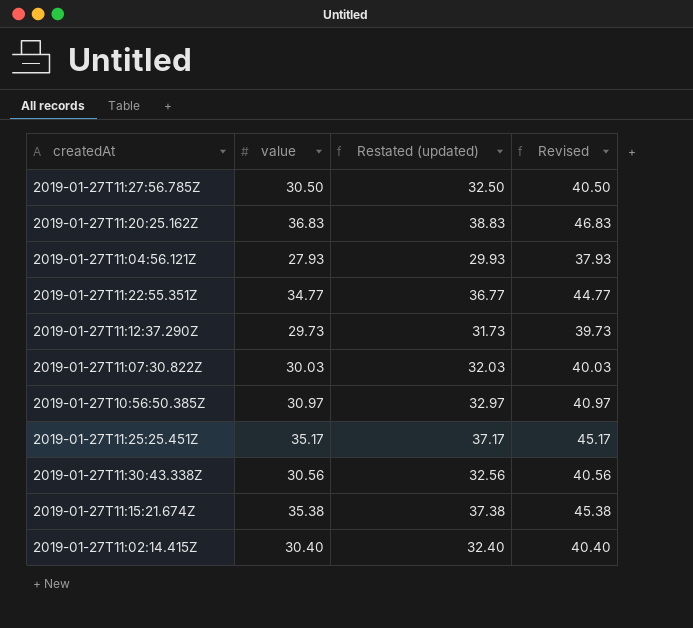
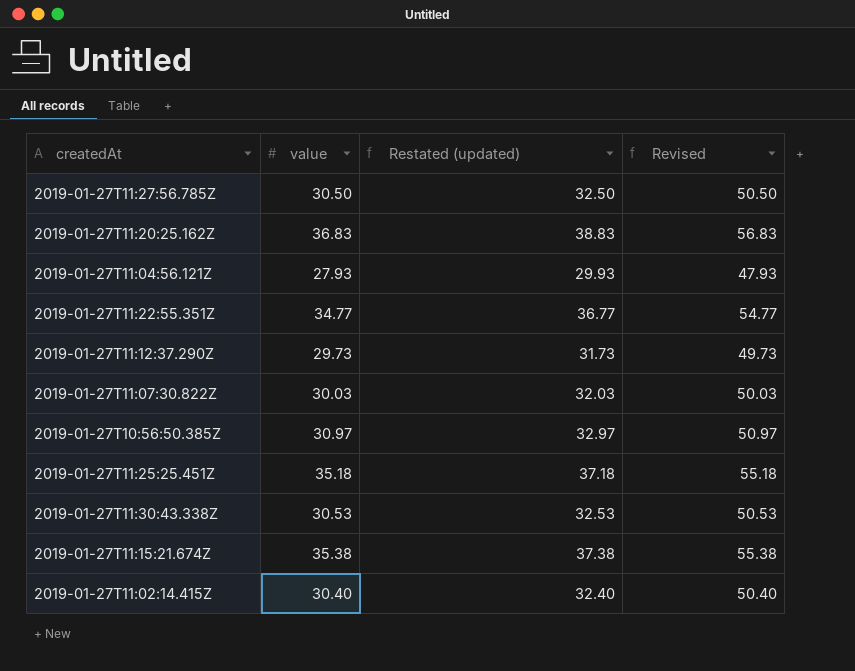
column Revised | formula: [value] + 10 -> [value] + 20
2019-01-27T11:25:25.451Z | value: 35.17 -> 35.18
2019-01-27T11:25:25.451Z | Restated (updated): 37.17 -> 37.18
2019-01-27T11:30:43.338Z | value: 30.56 -> 30.53
2019-01-27T11:30:43.338Z | Restated (updated): 32.56 -> 32.53

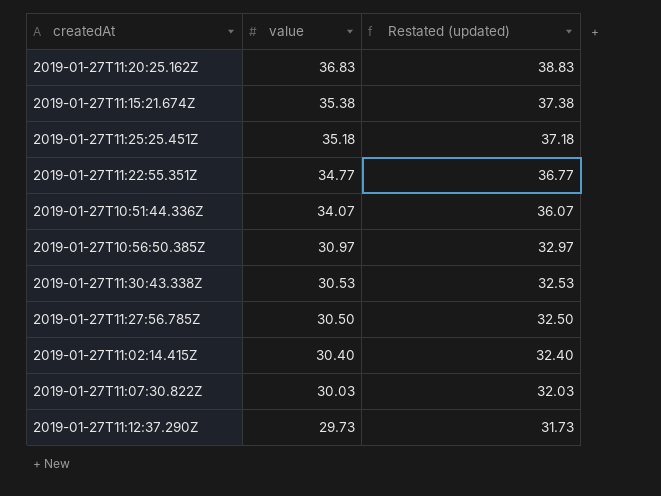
row order: none -> value descending
column Revised | formula: [value] + 20 -> none
row 2019-01-27T11:04:56.121Z: 27.93 | 29.93 | 47.93 -> none
row 2019-01-27T10:51:44.336Z: none -> 34.07 | 36.07

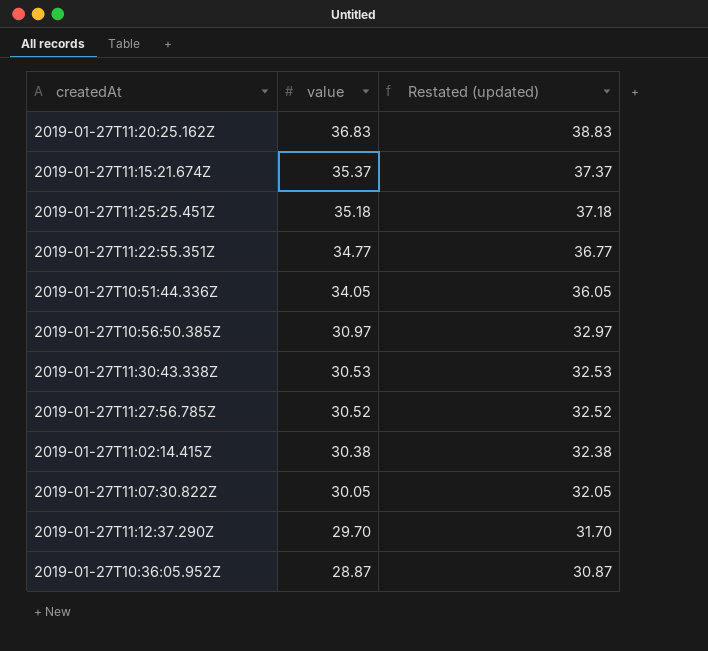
2019-01-27T11:15:21.674Z | value: 35.38 -> 35.37
2019-01-27T11:15:21.674Z | Restated (updated): 37.38 -> 37.37
2019-01-27T10:51:44.336Z | value: 34.07 -> 34.05
2019-01-27T10:51:44.336Z | Restated (updated): 36.07 -> 36.05
2019-01-27T11:27:56.785Z | value: 30.50 -> 30.52
2019-01-27T11:27:56.785Z | Restated (updated): 32.50 -> 32.52
2019-01-27T11:02:14.415Z | value: 30.40 -> 30.38
2019-01-27T11:02:14.415Z | Restated (updated): 32.40 -> 32.38
2019-01-27T11:07:30.822Z | value: 30.03 -> 30.05
2019-01-27T11:07:30.822Z | Restated (updated): 32.03 -> 32.05
2019-01-27T11:12:37.290Z | value: 29.73 -> 29.70
2019-01-27T11:12:37.290Z | Restated (updated): 31.73 -> 31.70
row 2019-01-27T10:36:05.952Z: none -> 28.87 | 30.87

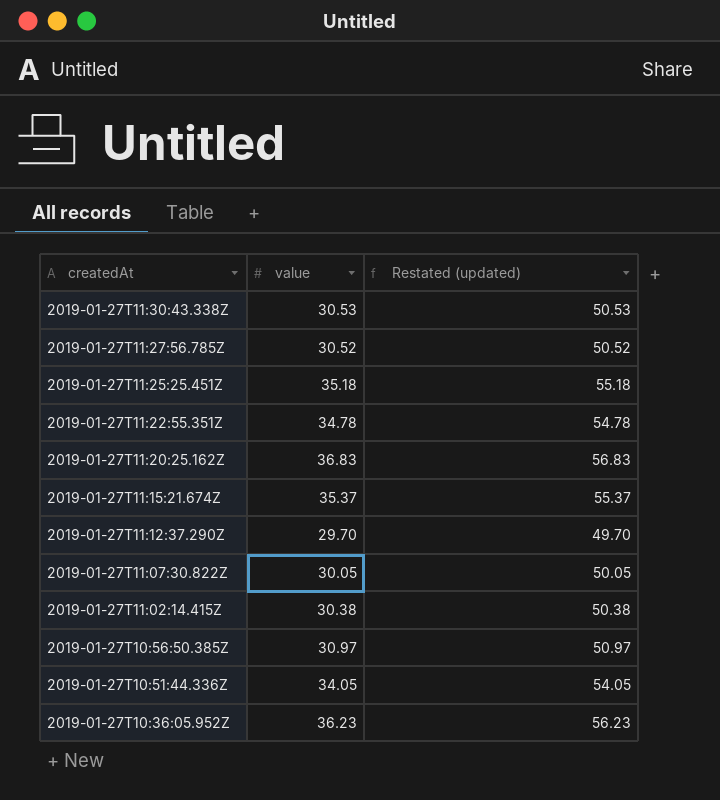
row order: value descending -> createdAt descending
column Restated (updated) | formula: [value] + 2 -> [value] + 20
2019-01-27T11:22:55.351Z | value: 34.77 -> 34.78
2019-01-27T10:36:05.952Z | value: 28.87 -> 36.23

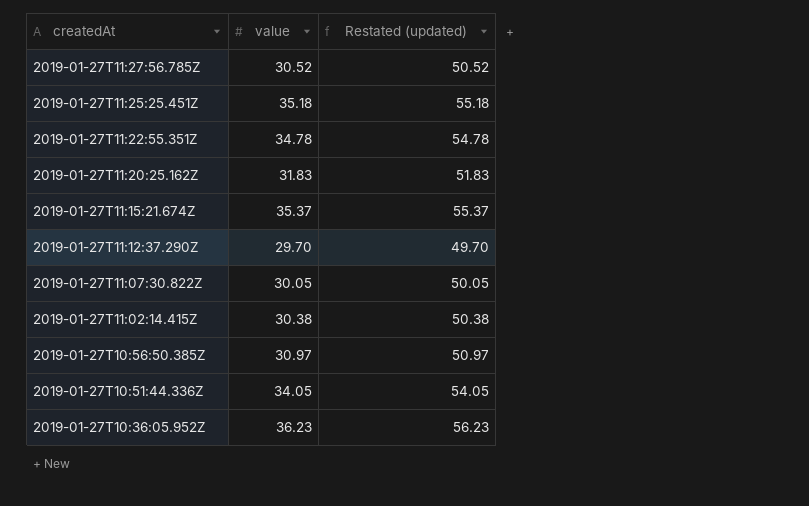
row 2019-01-27T11:30:43.338Z: 30.53 | 50.53 -> none
2019-01-27T11:20:25.162Z | value: 36.83 -> 31.83
2019-01-27T11:20:25.162Z | Restated (updated): 56.83 -> 51.83

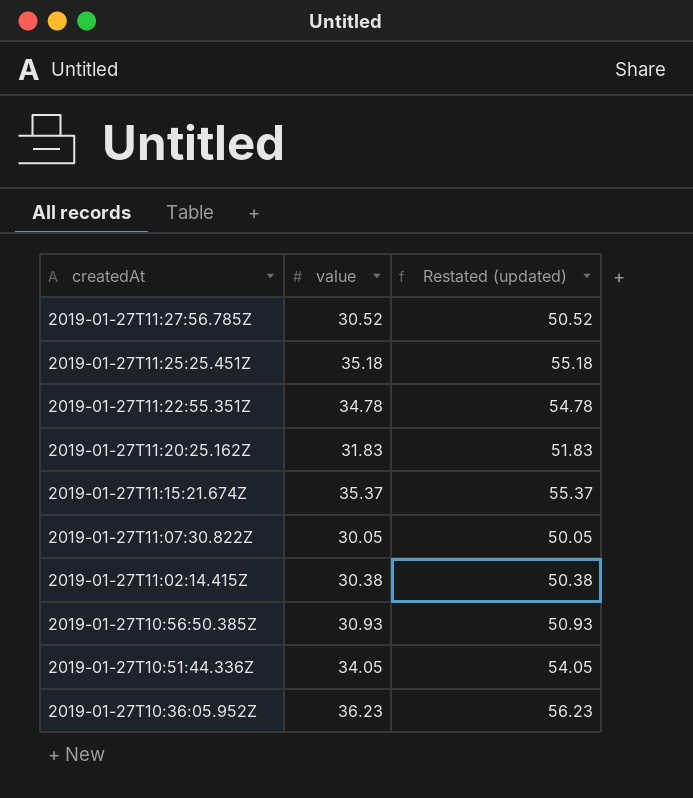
row 2019-01-27T11:12:37.290Z: 29.70 | 49.70 -> none
2019-01-27T10:56:50.385Z | value: 30.97 -> 30.93
2019-01-27T10:56:50.385Z | Restated (updated): 50.97 -> 50.93

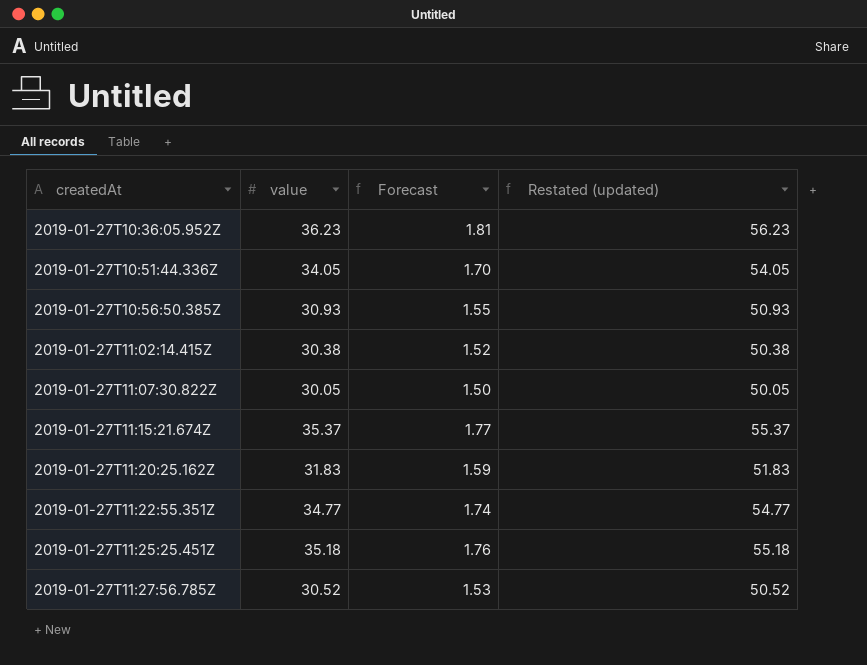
row order: createdAt descending -> createdAt ascending
column Forecast | formula: none -> [value] * 0.05
2019-01-27T11:22:55.351Z | value: 34.78 -> 34.77
2019-01-27T11:22:55.351Z | Restated (updated): 54.78 -> 54.77

